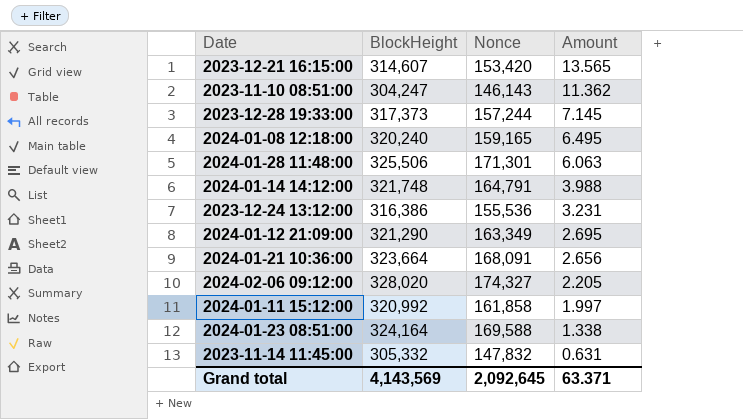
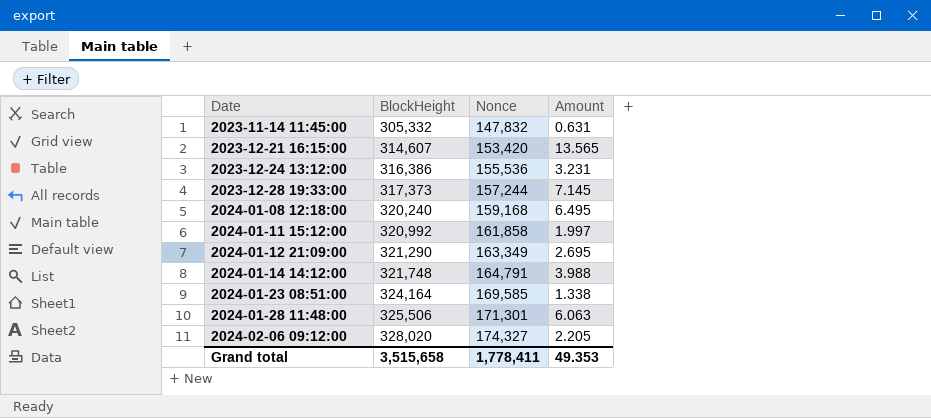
row order: Amount descending -> Date ascending
row 2023-11-10 08:51:00: 304,247 | 146,143 | 11.362 -> none
row 2024-01-21 10:36:00: 323,664 | 168,091 | 2.656 -> none
2024-01-08 12:18:00 | Nonce: 159,165 -> 159,168
2024-01-23 08:51:00 | Nonce: 169,588 -> 169,585
Grand total | BlockHeight: 4,143,569 -> 3,515,658
Grand total | Nonce: 2,092,645 -> 1,778,411
Grand total | Amount: 63.371 -> 49.353

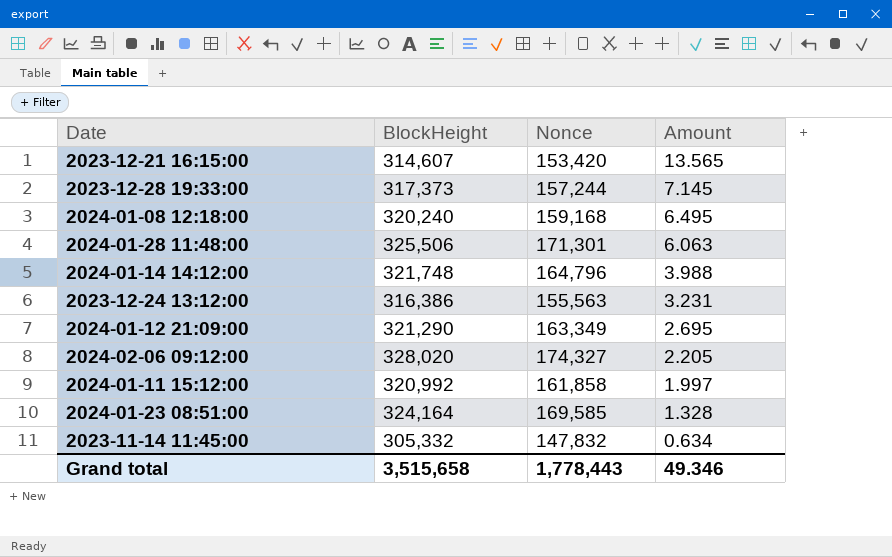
row order: Date ascending -> Amount descending
2024-01-14 14:12:00 | Nonce: 164,791 -> 164,796
2023-12-24 13:12:00 | Nonce: 155,536 -> 155,563
2024-01-23 08:51:00 | Amount: 1.338 -> 1.328
2023-11-14 11:45:00 | Amount: 0.631 -> 0.634
Grand total | Nonce: 1,778,411 -> 1,778,443
Grand total | Amount: 49.353 -> 49.346

